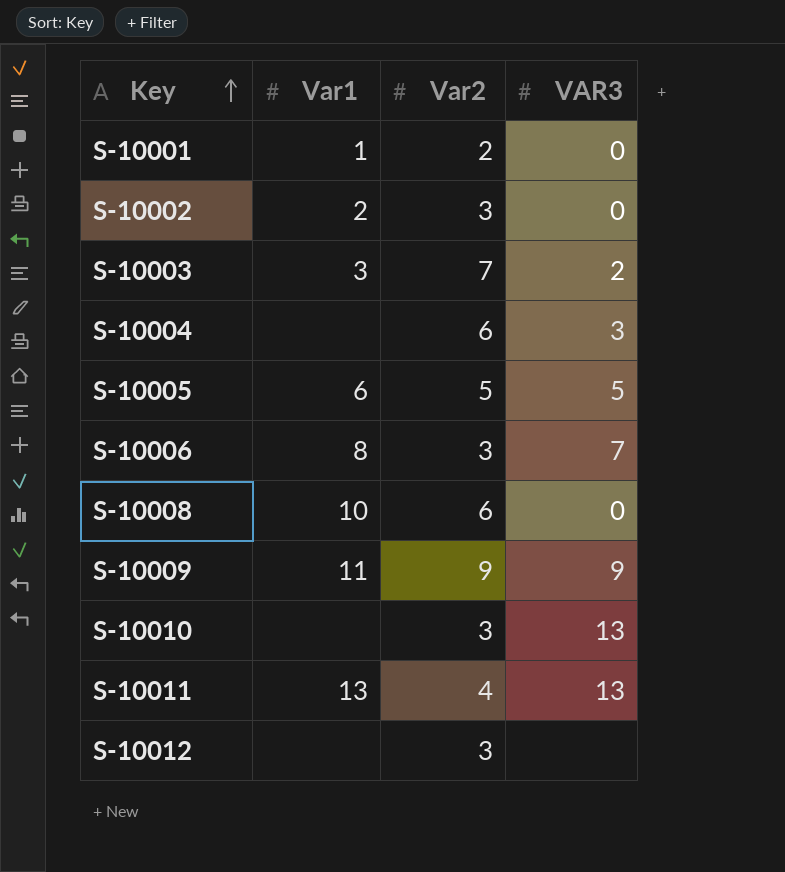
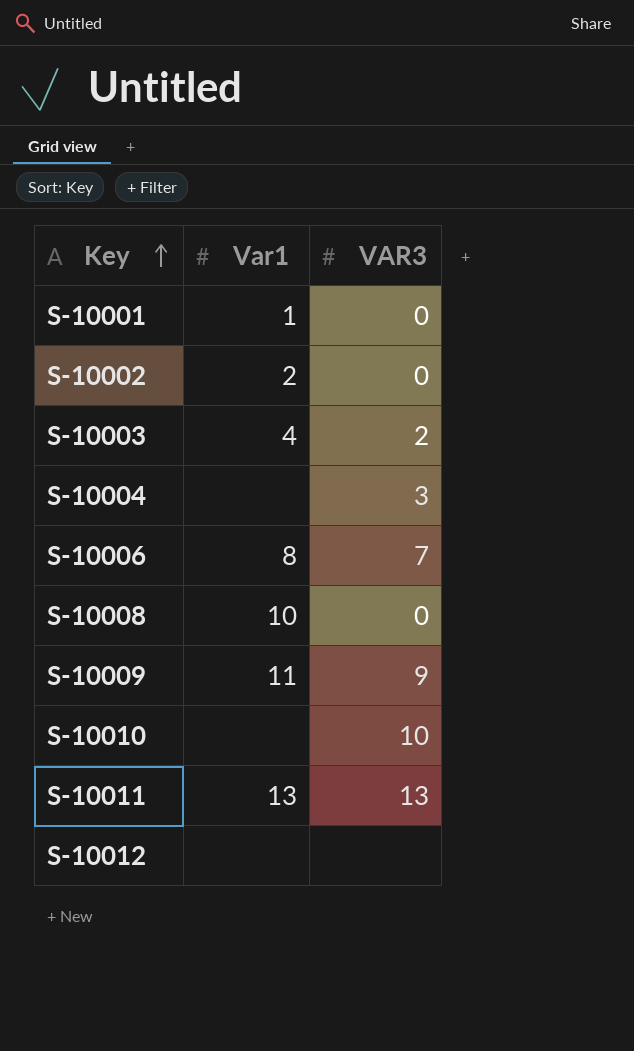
column Var2 | position: 3 -> none
row S-10005: 6 | 5 | 5 -> none
S-10003 | Var1: 3 -> 4
S-10010 | VAR3: 13 -> 10

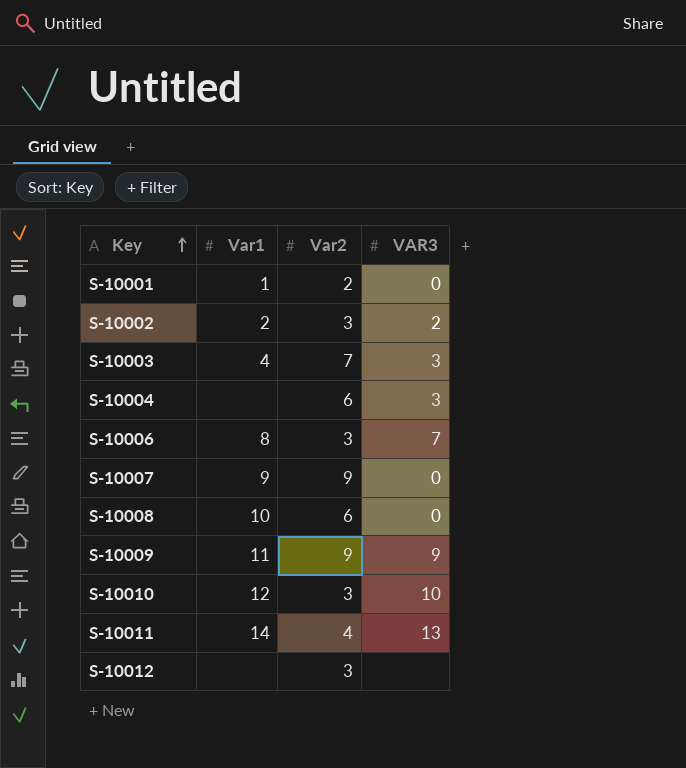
column Var2 | position: none -> 3
S-10002 | VAR3: 0 -> 2
S-10003 | VAR3: 2 -> 3
row S-10007: none -> 9 | 9 | 0
S-10010 | Var1: none -> 12
S-10011 | Var1: 13 -> 14

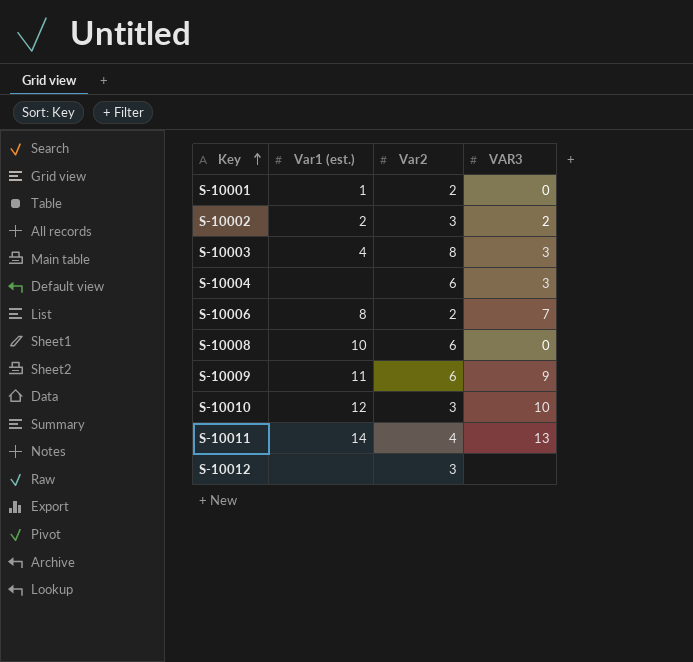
column name: Var1 -> Var1 (est.)
row S-10007: 9 | 9 | 0 -> none
S-10003 | Var2: 7 -> 8
S-10006 | Var2: 3 -> 2
S-10009 | Var2: 9 -> 6

